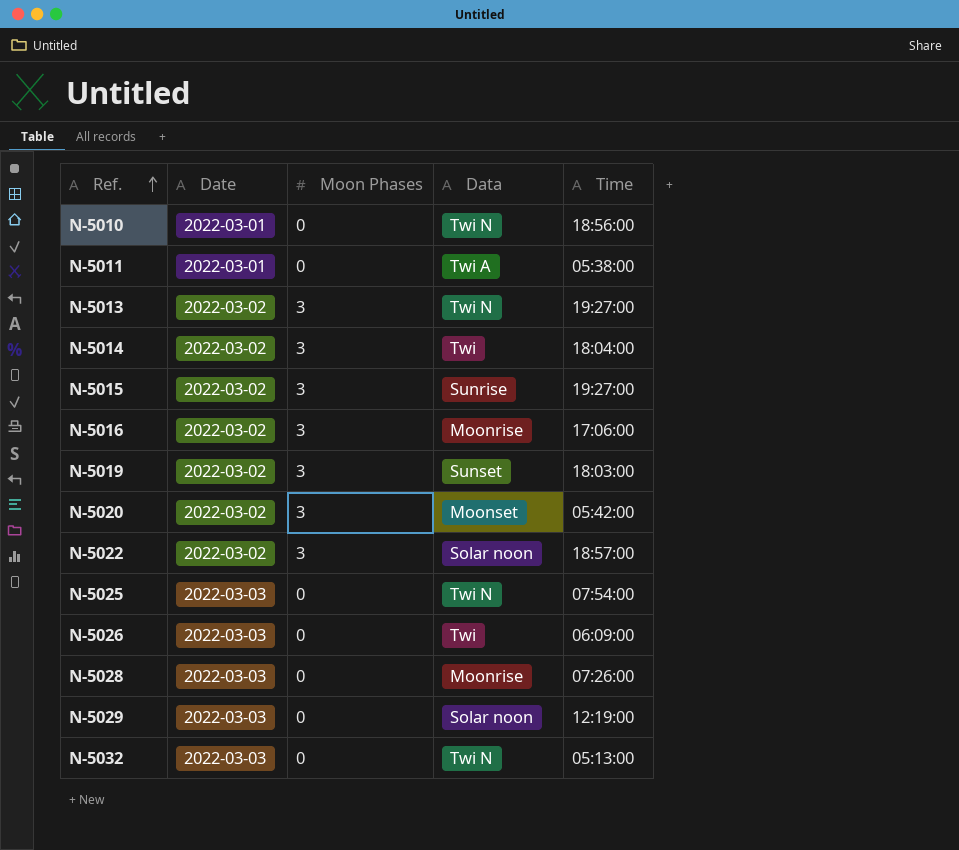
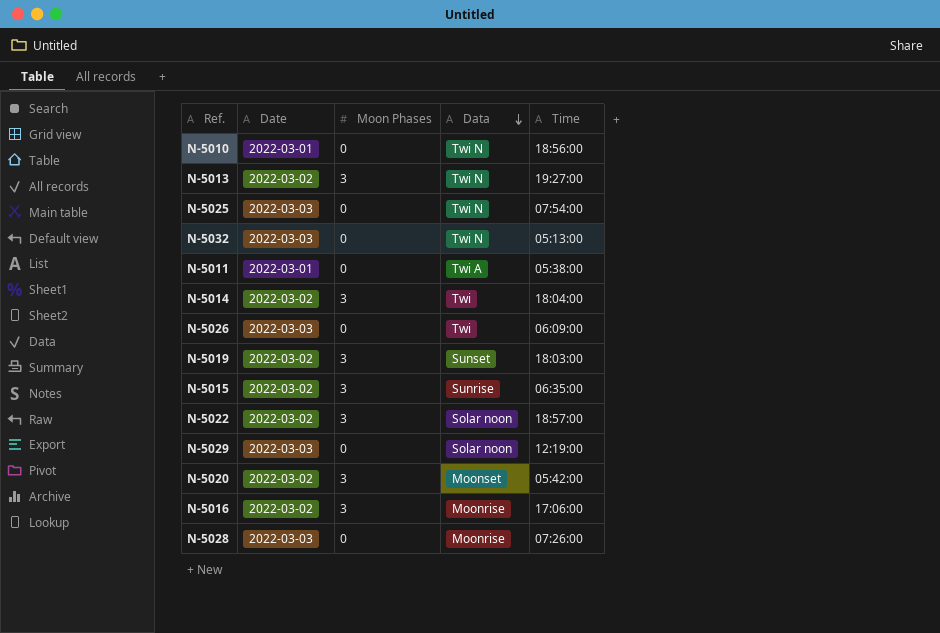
row order: Ref. ascending -> Data descending
N-5015 | Time: 19:27:00 -> 06:35:00

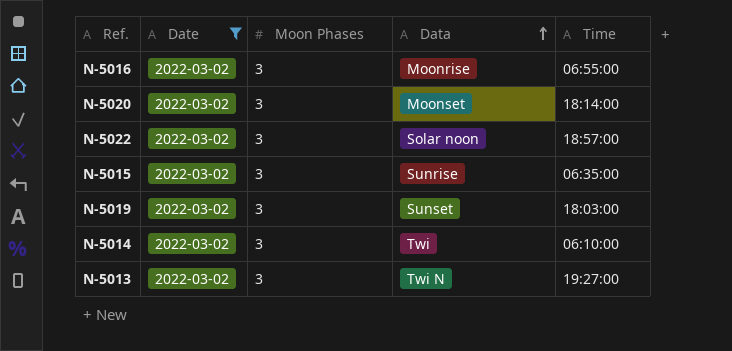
filter: none -> Date = 2022-03-02
row order: Data descending -> Data ascending
N-5016 | Time: 17:06:00 -> 06:55:00
N-5020 | Time: 05:42:00 -> 18:14:00
N-5014 | Time: 18:04:00 -> 06:10:00

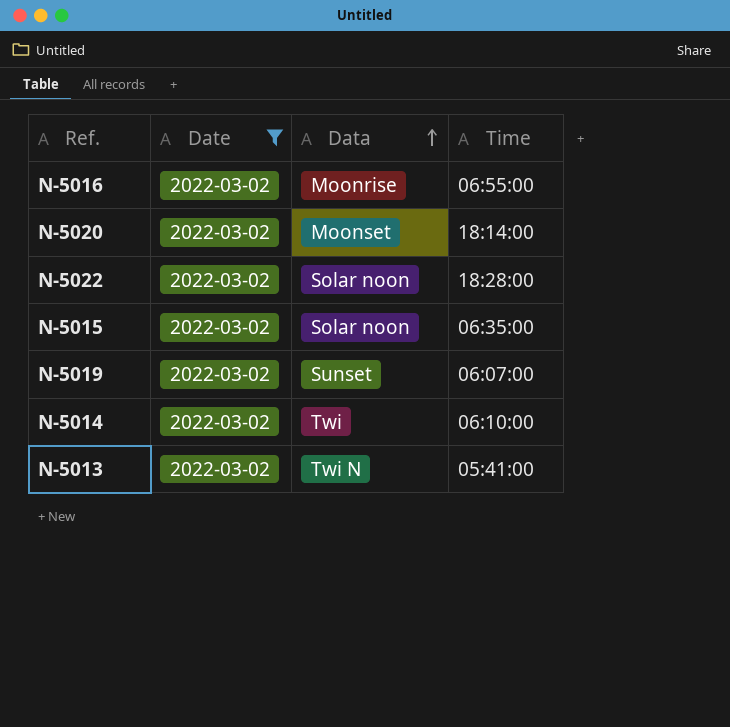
column Moon Phases | position: 3 -> none
N-5022 | Time: 18:57:00 -> 18:28:00
N-5015 | Data: Sunrise -> Solar noon
N-5019 | Time: 18:03:00 -> 06:07:00
N-5013 | Time: 19:27:00 -> 05:41:00

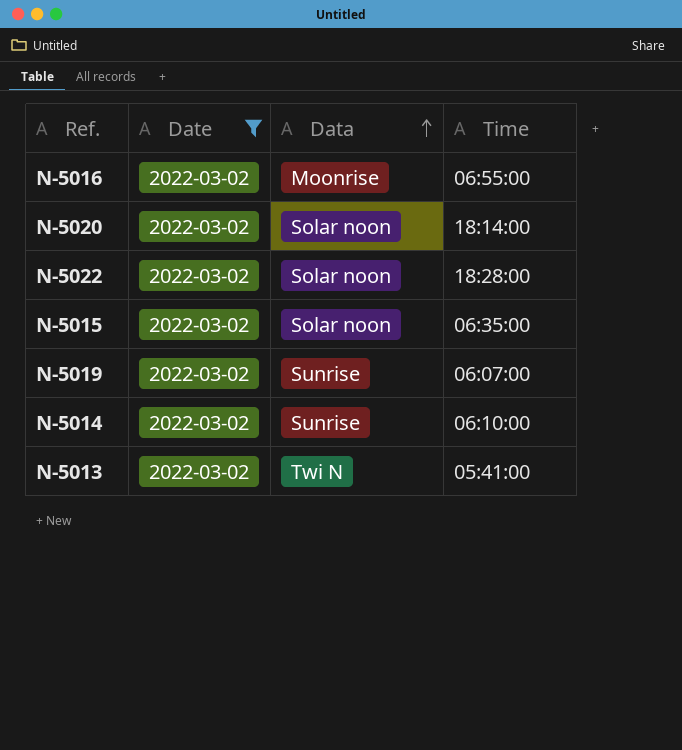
N-5020 | Data: Moonset -> Solar noon
N-5019 | Data: Sunset -> Sunrise
N-5014 | Data: Twi -> Sunrise

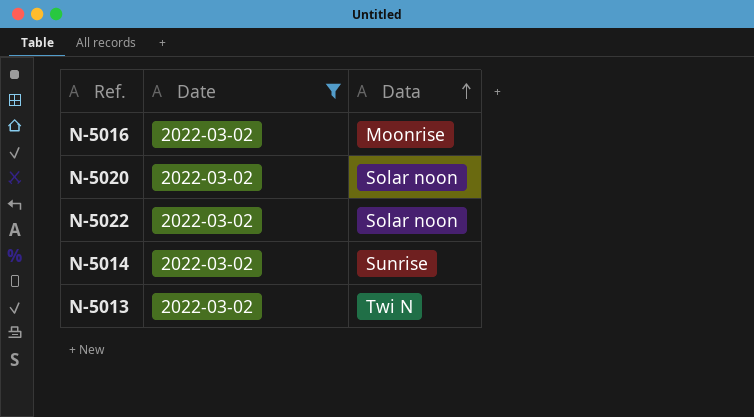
column Time | position: 4 -> none
row N-5015: 2022-03-02 | Solar noon | 06:35:00 -> none
row N-5019: 2022-03-02 | Sunrise | 06:07:00 -> none

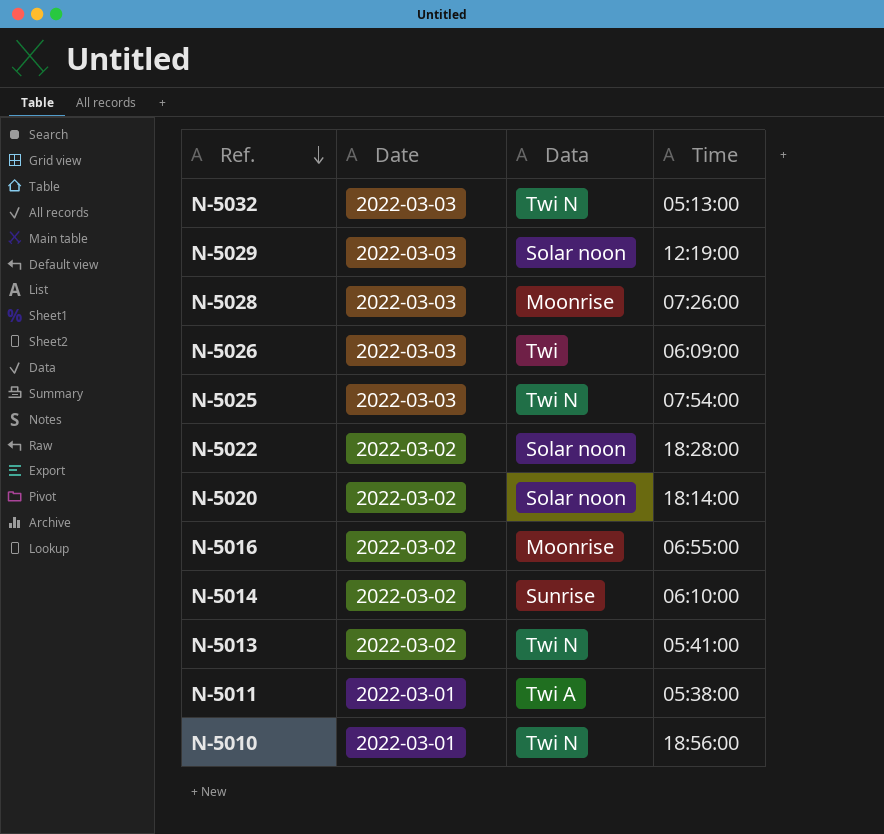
filter: Date = 2022-03-02 -> none
row order: Data ascending -> Ref. descending
column Time | position: none -> 4

